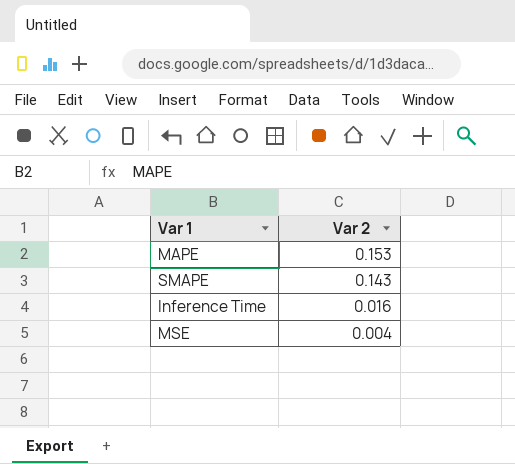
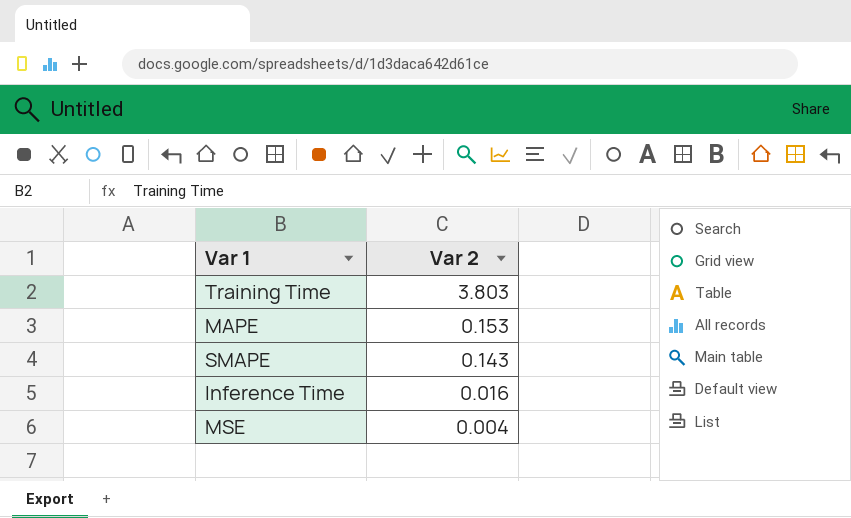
row Training Time: none -> 3.803

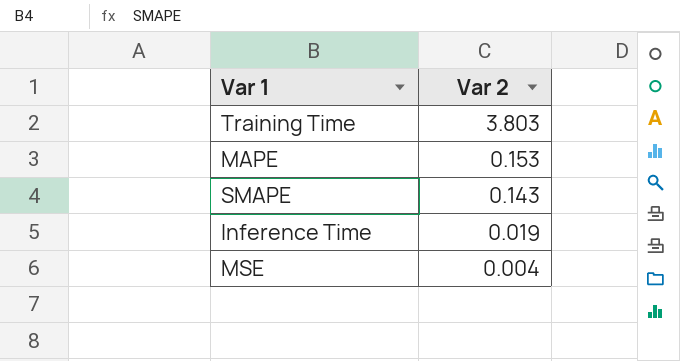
Inference Time | Var 2: 0.016 -> 0.019

